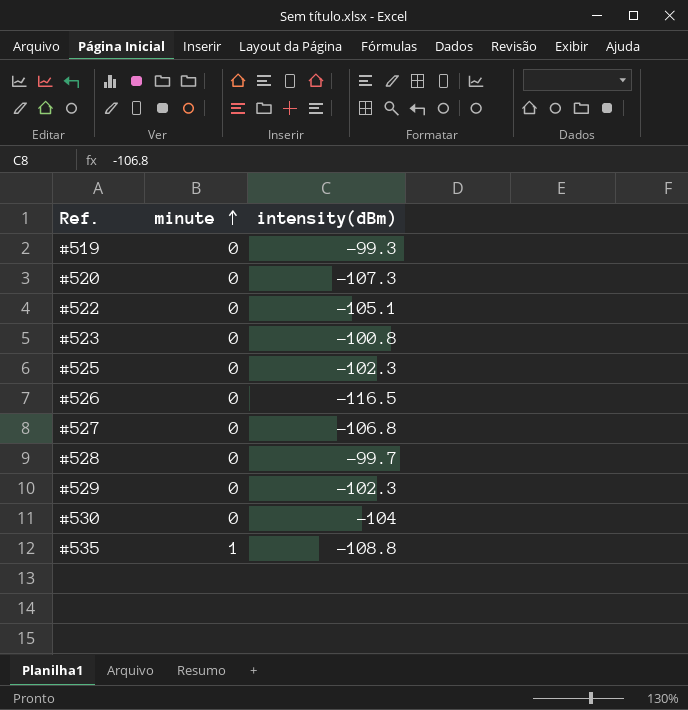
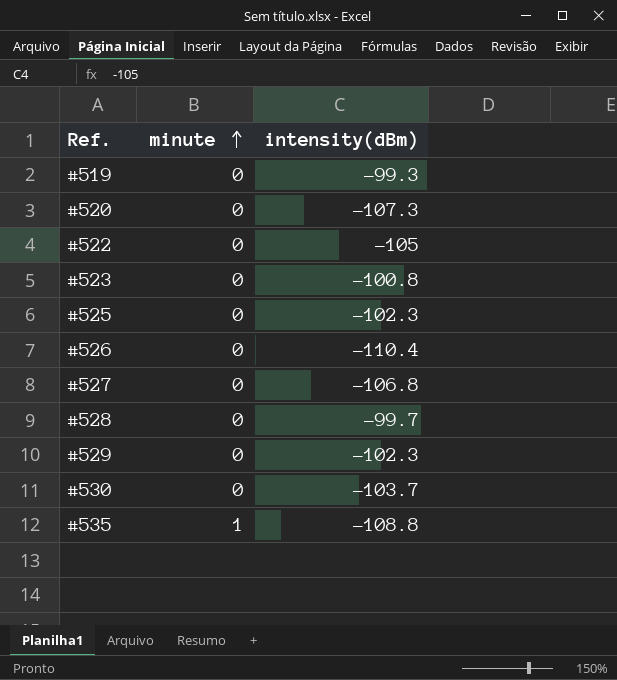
#522 | intensity(dBm): -105.1 -> -105
#526 | intensity(dBm): -116.5 -> -110.4
#530 | intensity(dBm): -104 -> -103.7

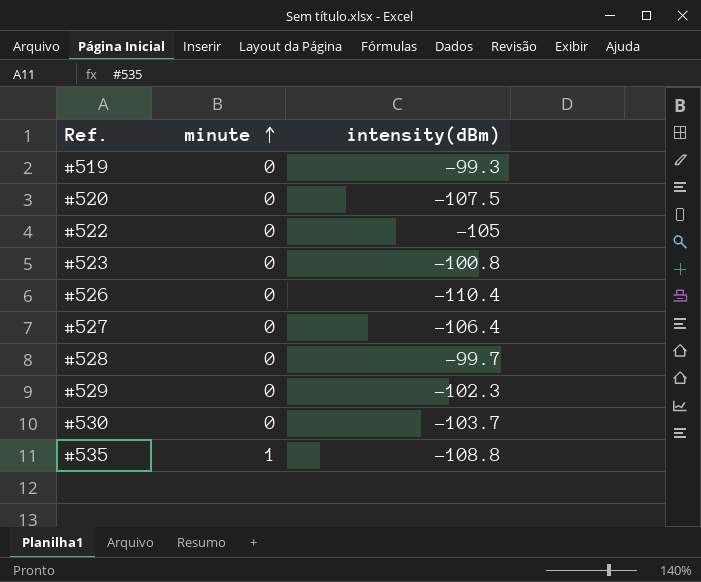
row #525: 0 | -102.3 -> none
#520 | intensity(dBm): -107.3 -> -107.5
#527 | intensity(dBm): -106.8 -> -106.4

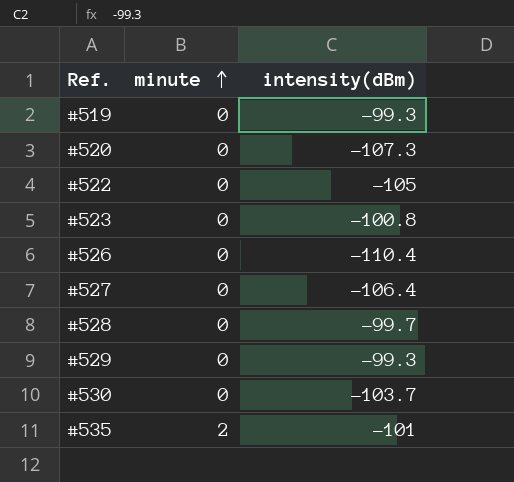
#520 | intensity(dBm): -107.5 -> -107.3
#529 | intensity(dBm): -102.3 -> -99.3
#535 | minute: 1 -> 2
#535 | intensity(dBm): -108.8 -> -101

